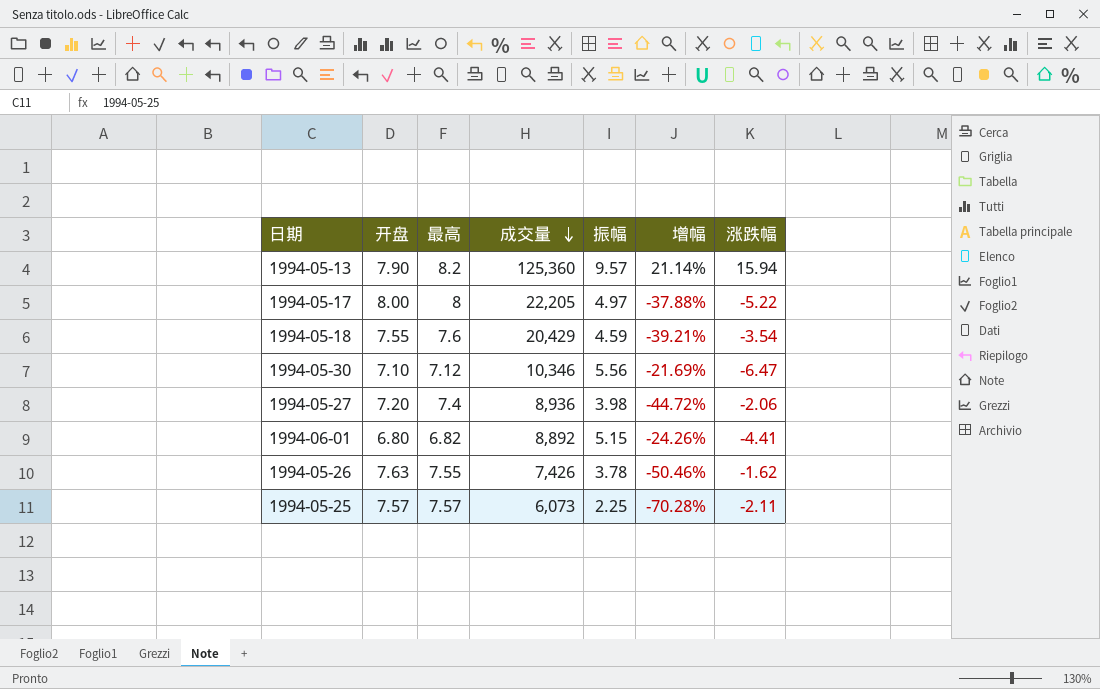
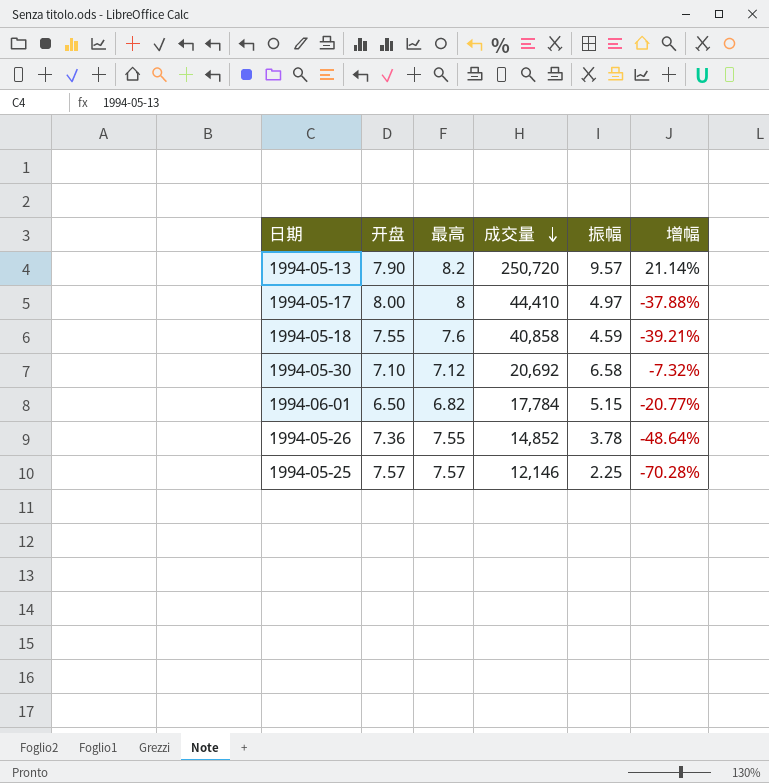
column 涨跌幅 | position: 7 -> none
row 1994-05-27: 7.20 | 7.4 | 8,936 | 3.98 | -44.72% | -2.06 -> none
1994-05-13 | 成交量: 125,360 -> 250,720
1994-05-17 | 成交量: 22,205 -> 44,410
1994-05-18 | 成交量: 20,429 -> 40,858
1994-05-30 | 成交量: 10,346 -> 20,692
1994-05-30 | 振幅: 5.56 -> 6.58
1994-05-30 | 增幅: -21.69% -> -7.32%
1994-06-01 | 开盘: 6.80 -> 6.50
1994-06-01 | 成交量: 8,892 -> 17,784
1994-06-01 | 增幅: -24.26% -> -20.77%
1994-05-26 | 开盘: 7.63 -> 7.36
1994-05-26 | 成交量: 7,426 -> 14,852
1994-05-26 | 增幅: -50.46% -> -48.64%
1994-05-25 | 成交量: 6,073 -> 12,146

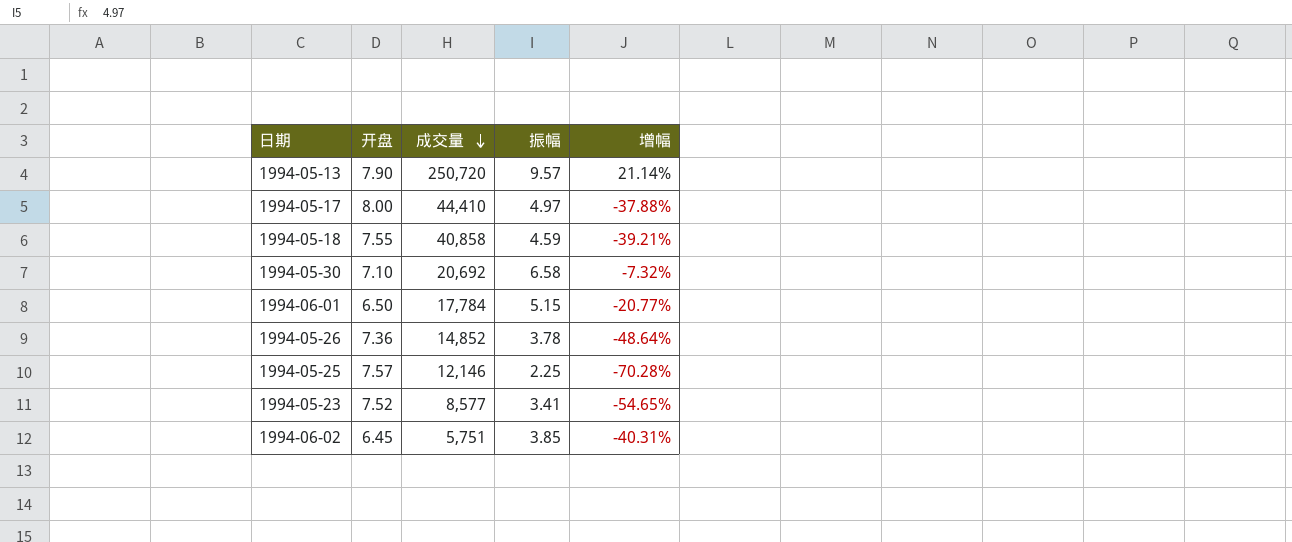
column 最高 | position: 3 -> none
row 1994-05-23: none -> 7.52 | 8,577 | 3.41 | -54.65%
row 1994-06-02: none -> 6.45 | 5,751 | 3.85 | -40.31%

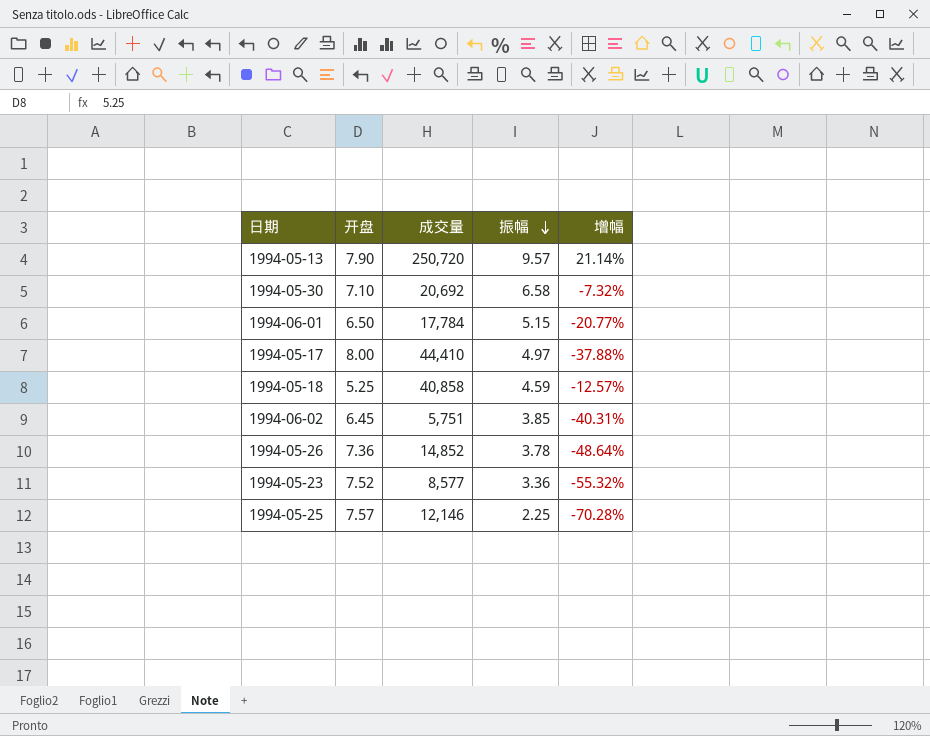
row order: 成交量 descending -> 振幅 descending
1994-05-18 | 开盘: 7.55 -> 5.25
1994-05-18 | 增幅: -39.21% -> -12.57%
1994-05-23 | 振幅: 3.41 -> 3.36
1994-05-23 | 增幅: -54.65% -> -55.32%

